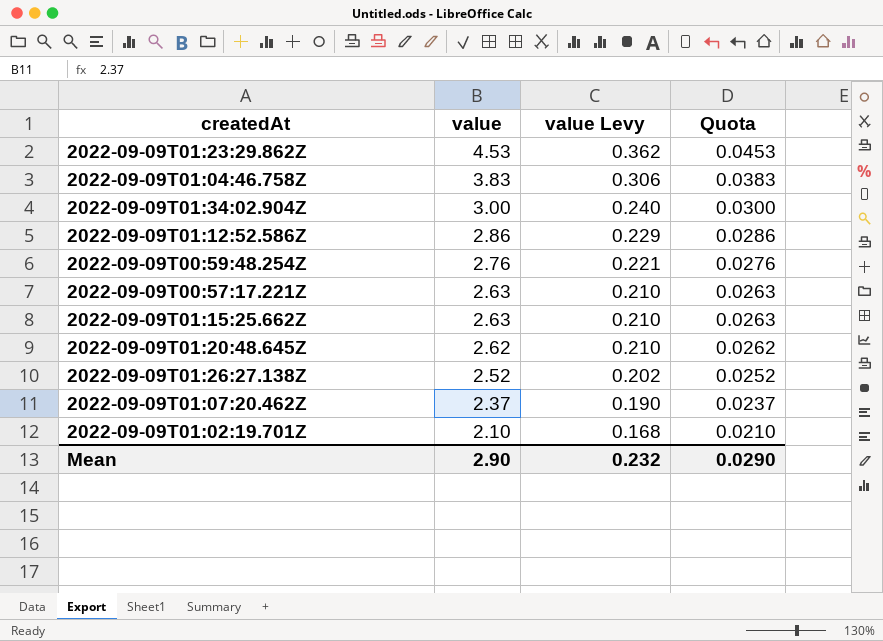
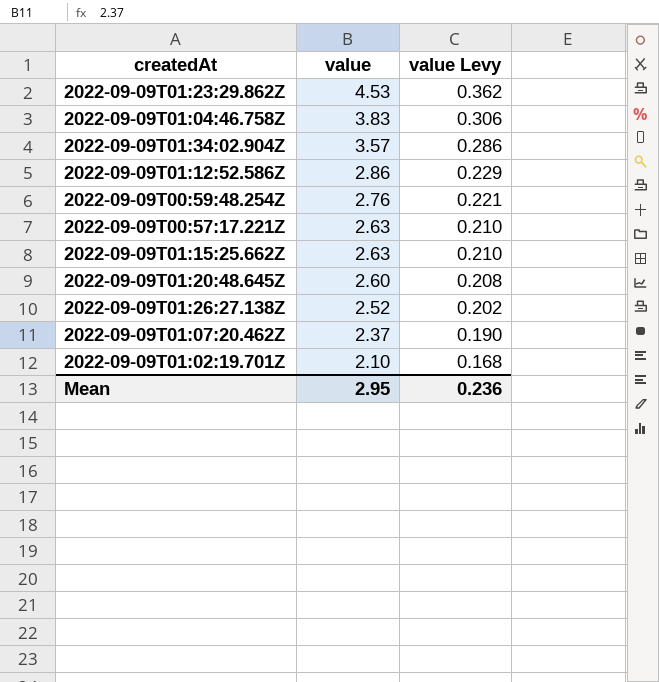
column Quota | formula: [value] * 0.01 -> none
2022-09-09T01:34:02.904Z | value: 3.00 -> 3.57
2022-09-09T01:34:02.904Z | value Levy: 0.240 -> 0.286
2022-09-09T01:20:48.645Z | value: 2.62 -> 2.60
2022-09-09T01:20:48.645Z | value Levy: 0.210 -> 0.208
Mean | value: 2.90 -> 2.95
Mean | value Levy: 0.232 -> 0.236

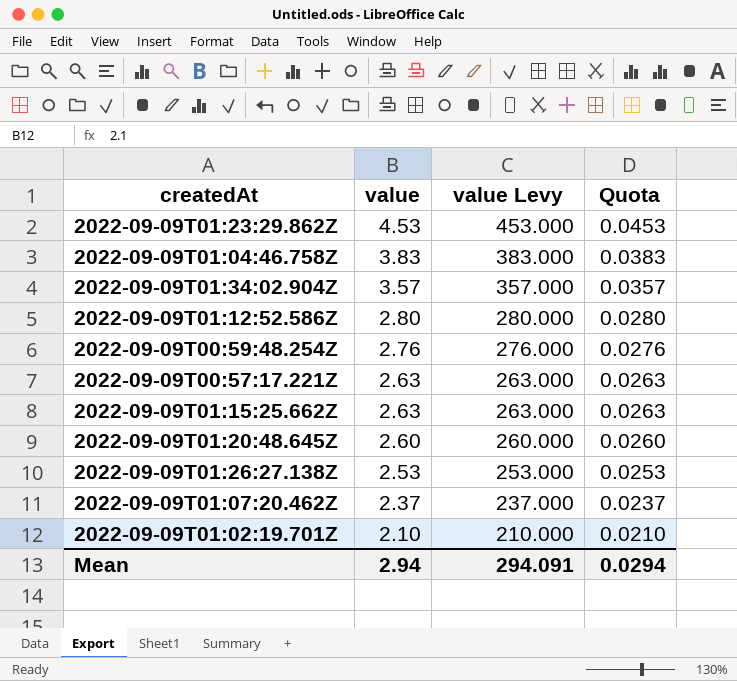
column value Levy | formula: [value] * 0.08 -> [value] * 100
column Quota | formula: none -> [value] * 0.01
2022-09-09T01:12:52.586Z | value: 2.86 -> 2.80
2022-09-09T01:26:27.138Z | value: 2.52 -> 2.53
Mean | value: 2.95 -> 2.94
Mean | value Levy: 0.236 -> 294.091

